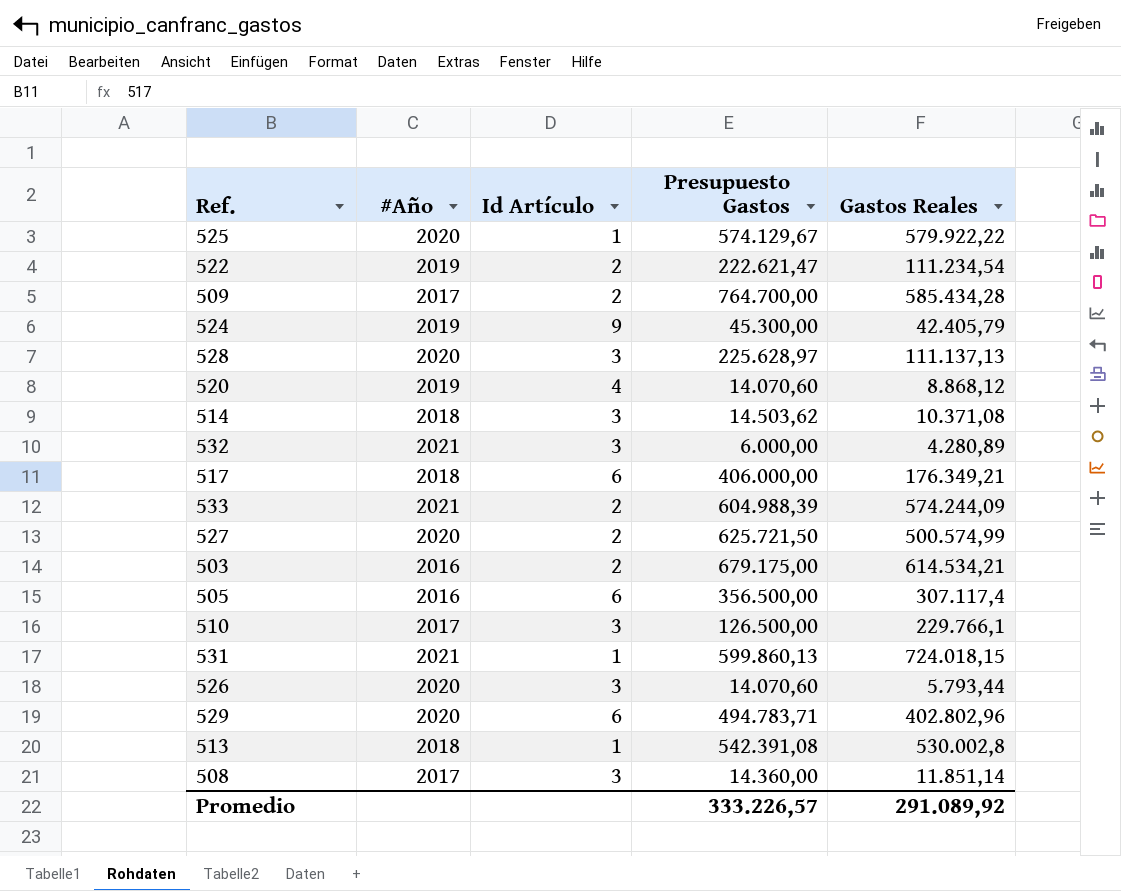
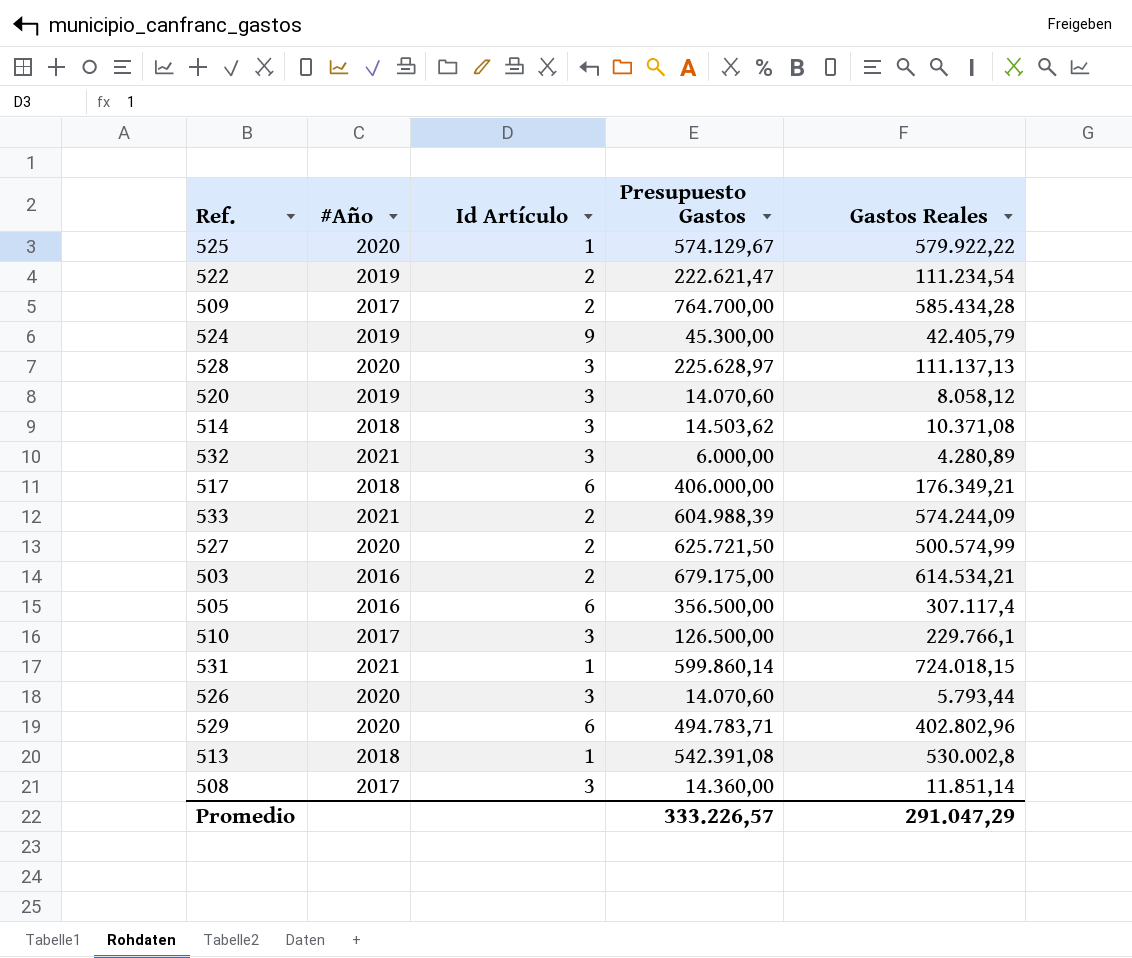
520 | Id Artículo: 4 -> 3
520 | Gastos Reales: 8.868,12 -> 8.058,12
531 | Presupuesto Gastos: 599.860,13 -> 599.860,14
Promedio | Gastos Reales: 291.089,92 -> 291.047,29

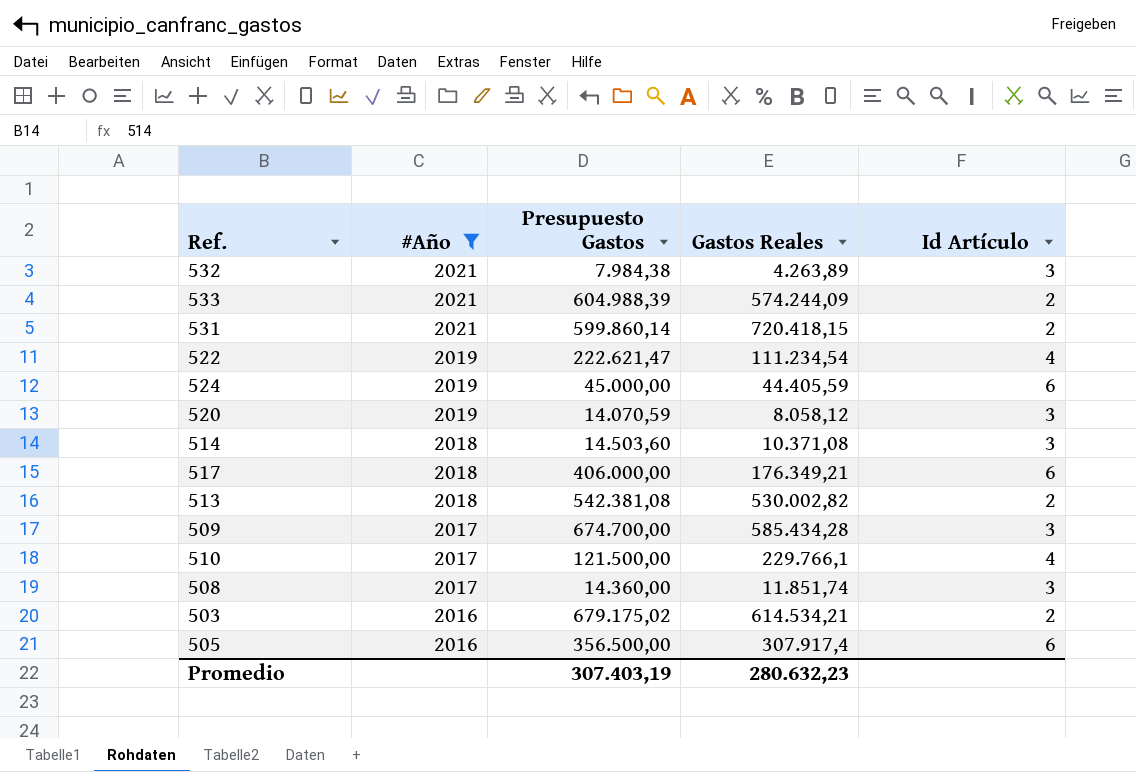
filter: none -> #Año != 2020
row order: none -> #Año descending
column Id Artículo | position: 3 -> 5
532 | Presupuesto Gastos: 6.000,00 -> 7.984,38
532 | Gastos Reales: 4.280,89 -> 4.263,89
531 | Gastos Reales: 724.018,15 -> 720.418,15
531 | Id Artículo: 1 -> 2
522 | Id Artículo: 2 -> 4
524 | Presupuesto Gastos: 45.300,00 -> 45.000,00
524 | Gastos Reales: 42.405,79 -> 44.405,59
524 | Id Artículo: 9 -> 6
520 | Presupuesto Gastos: 14.070,60 -> 14.070,59
514 | Presupuesto Gastos: 14.503,62 -> 14.503,60
513 | Presupuesto Gastos: 542.391,08 -> 542.381,08
513 | Gastos Reales: 530.002,8 -> 530.002,82
513 | Id Artículo: 1 -> 2
509 | Presupuesto Gastos: 764.700,00 -> 674.700,00
509 | Id Artículo: 2 -> 3
510 | Presupuesto Gastos: 126.500,00 -> 121.500,00
510 | Id Artículo: 3 -> 4
508 | Gastos Reales: 11.851,14 -> 11.851,74
503 | Presupuesto Gastos: 679.175,00 -> 679.175,02
505 | Gastos Reales: 307.117,4 -> 307.917,4
Promedio | Presupuesto Gastos: 333.226,57 -> 307.403,19
Promedio | Gastos Reales: 291.047,29 -> 280.632,23

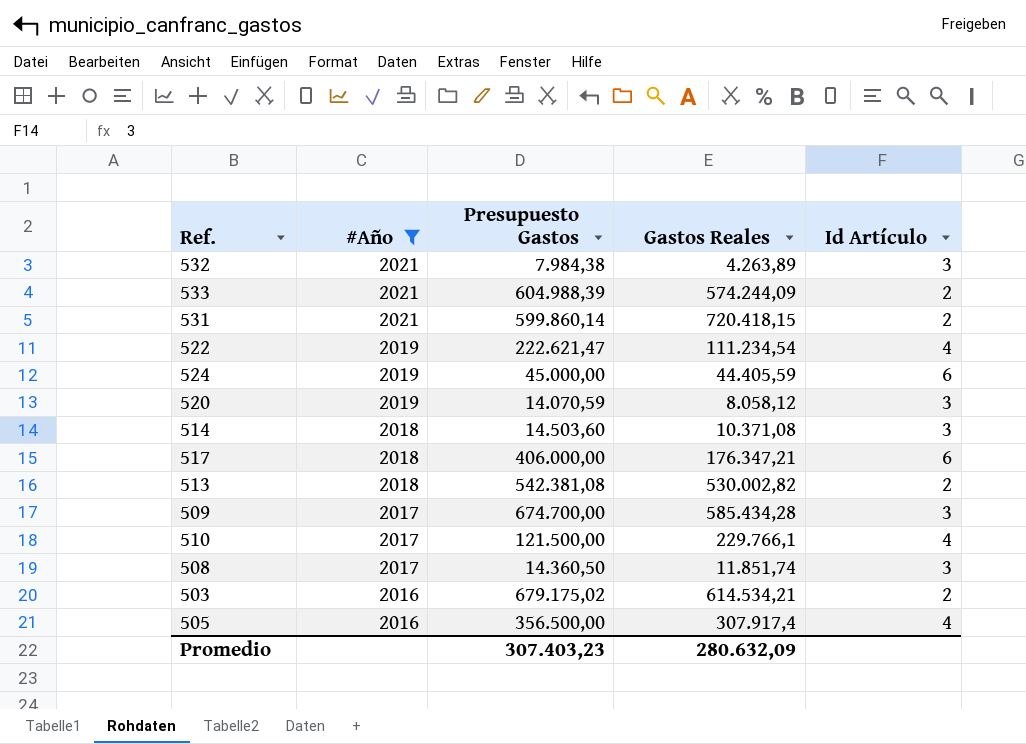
517 | Gastos Reales: 176.349,21 -> 176.347,21
508 | Presupuesto Gastos: 14.360,00 -> 14.360,50
505 | Id Artículo: 6 -> 4
Promedio | Presupuesto Gastos: 307.403,19 -> 307.403,23
Promedio | Gastos Reales: 280.632,23 -> 280.632,09

